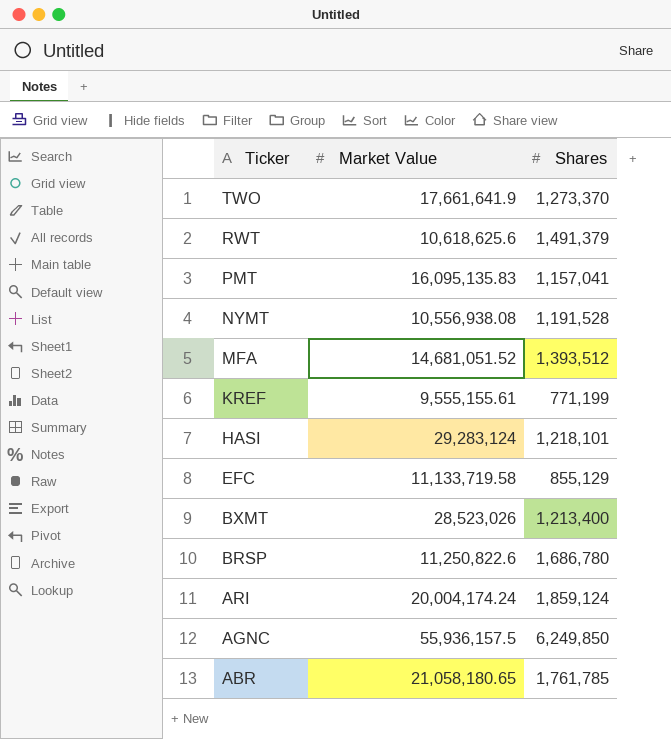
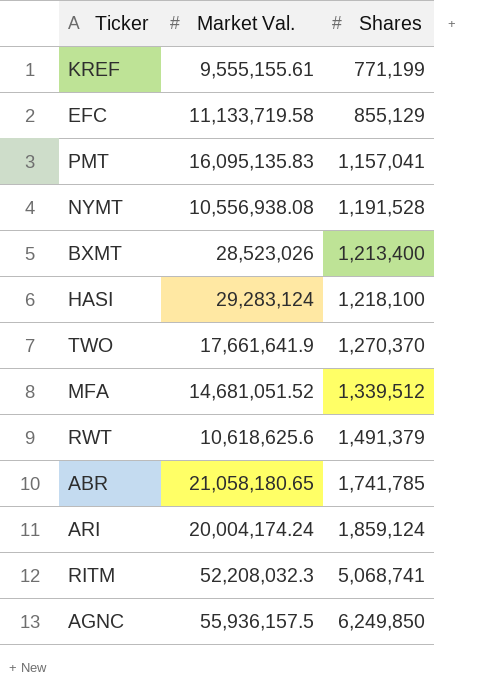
row order: Ticker descending -> Shares ascending
column name: Market Value -> Market Val.
row BRSP: 11,250,822.6 | 1,686,780 -> none
HASI | Shares: 1,218,101 -> 1,218,100
TWO | Shares: 1,273,370 -> 1,270,370
MFA | Shares: 1,393,512 -> 1,339,512
ABR | Shares: 1,761,785 -> 1,741,785
row RITM: none -> 52,208,032.3 | 5,068,741

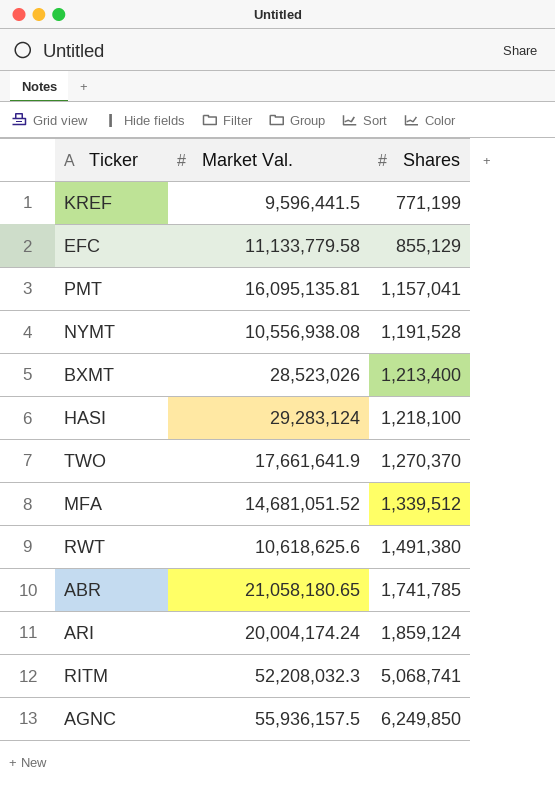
KREF | Market Val.: 9,555,155.61 -> 9,596,441.5
EFC | Market Val.: 11,133,719.58 -> 11,133,779.58
PMT | Market Val.: 16,095,135.83 -> 16,095,135.81
RWT | Shares: 1,491,379 -> 1,491,380

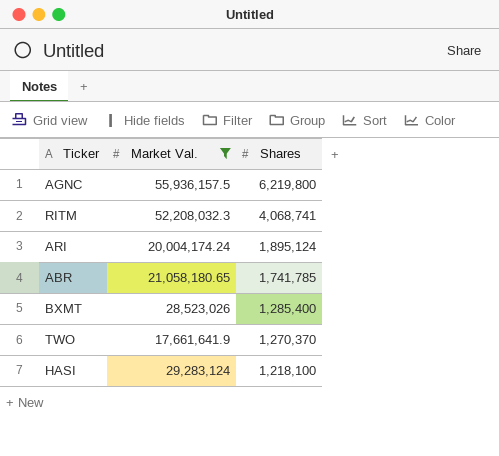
filter: none -> Market Val. >= 17,661,641.9
row order: Shares ascending -> Shares descending
AGNC | Shares: 6,249,850 -> 6,219,800
RITM | Shares: 5,068,741 -> 4,068,741
ARI | Shares: 1,859,124 -> 1,895,124
BXMT | Shares: 1,213,400 -> 1,285,400

